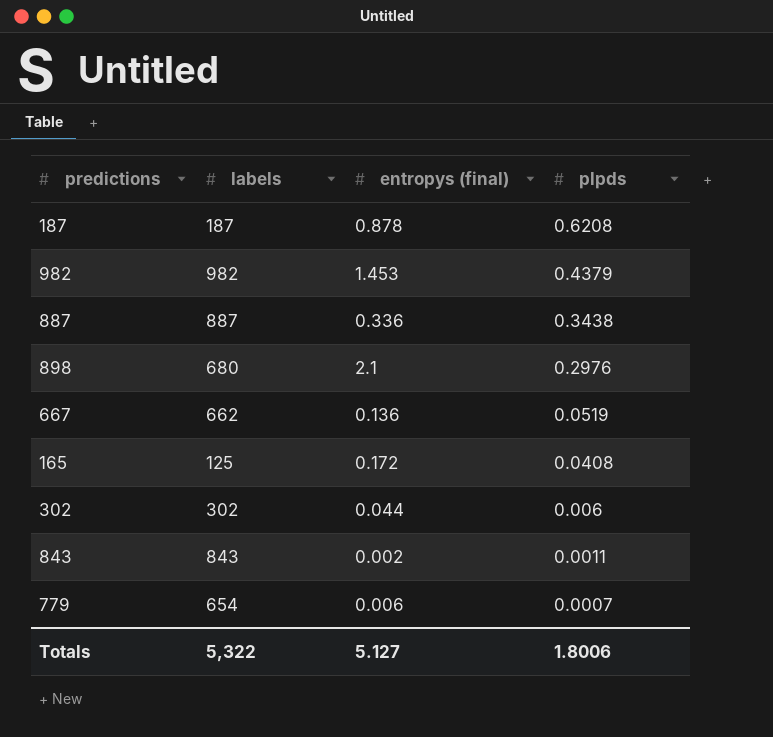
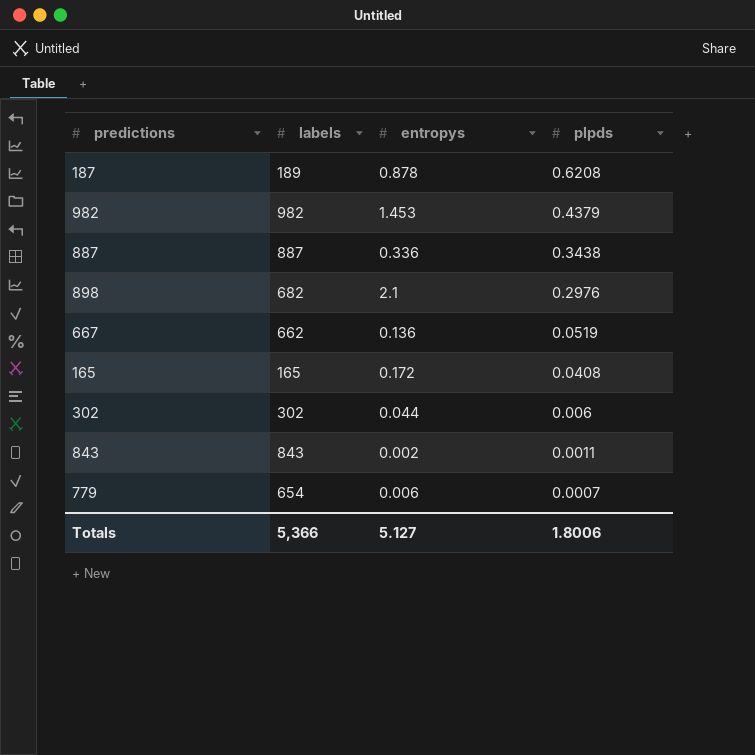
column name: entropys (final) -> entropys
187 | labels: 187 -> 189
898 | labels: 680 -> 682
165 | labels: 125 -> 165
Totals | labels: 5,322 -> 5,366

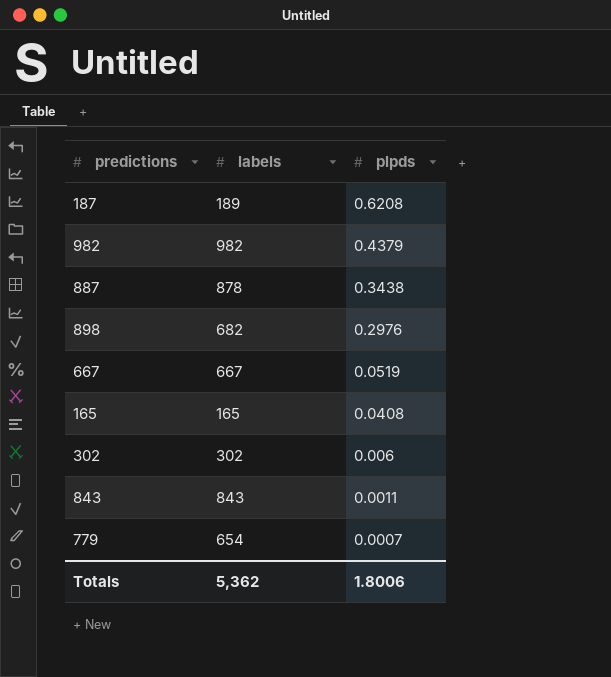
column entropys | position: 3 -> none
887 | labels: 887 -> 878
667 | labels: 662 -> 667
Totals | labels: 5,366 -> 5,362

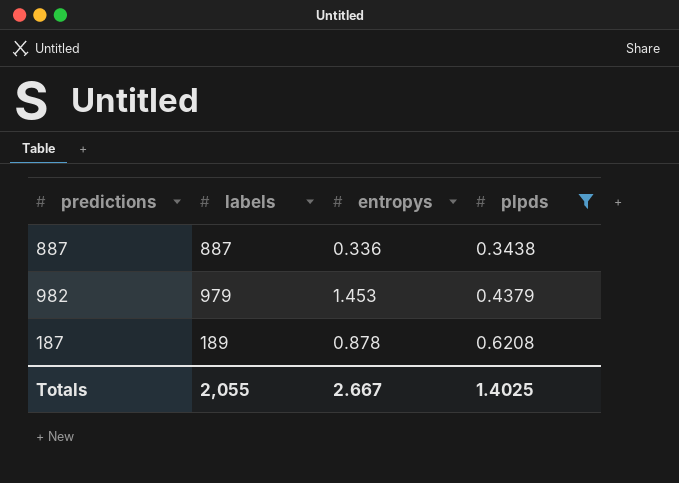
filter: none -> plpds >= 0.3438
row order: plpds descending -> plpds ascending
column entropys | position: none -> 3
887 | labels: 878 -> 887
982 | labels: 982 -> 979
Totals | labels: 5,362 -> 2,055
Totals | plpds: 1.8006 -> 1.4025

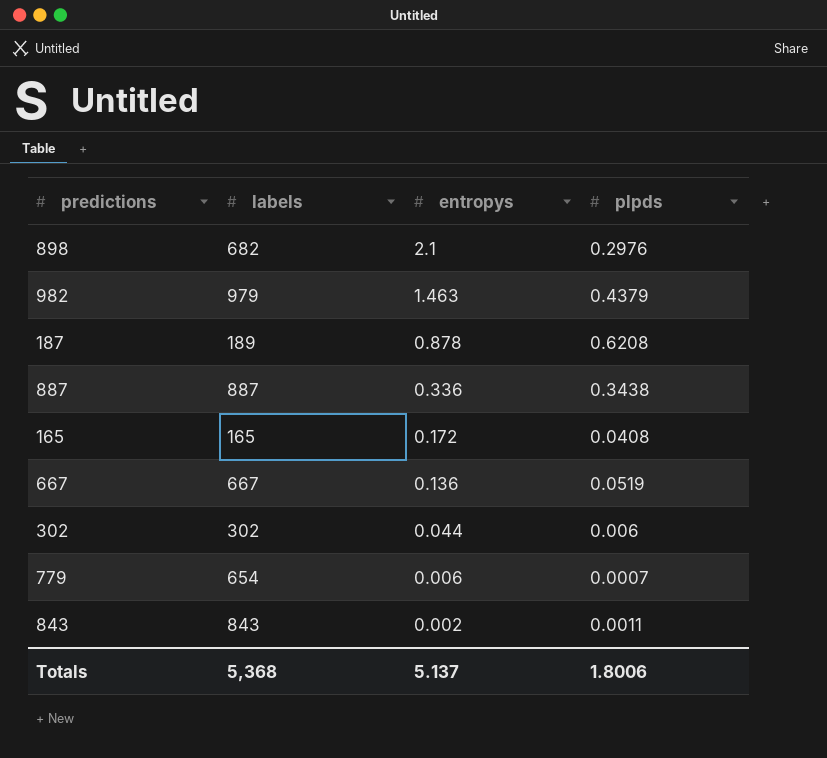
filter: plpds >= 0.3438 -> none
row order: plpds ascending -> entropys descending
982 | entropys: 1.453 -> 1.463
Totals | labels: 2,055 -> 5,368
Totals | entropys: 2.667 -> 5.137
Totals | plpds: 1.4025 -> 1.8006

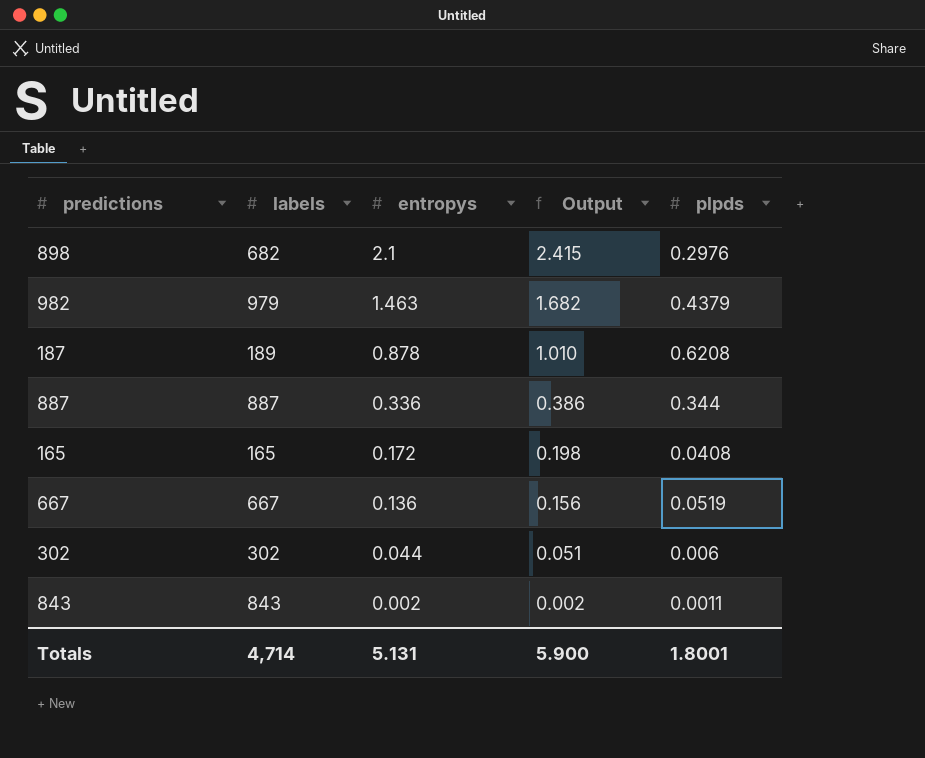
column Output | formula: none -> [entropys] * 1.15
row 779: 654 | 0.006 | 0.0007 -> none
887 | plpds: 0.3438 -> 0.344
Totals | labels: 5,368 -> 4,714
Totals | entropys: 5.137 -> 5.131
Totals | plpds: 1.8006 -> 1.8001

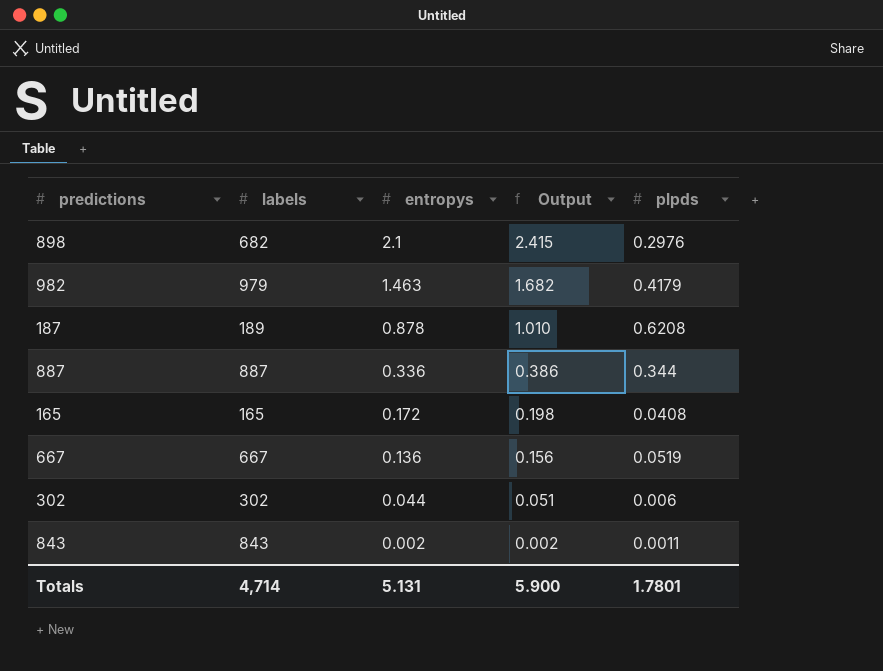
982 | plpds: 0.4379 -> 0.4179
Totals | plpds: 1.8001 -> 1.7801

